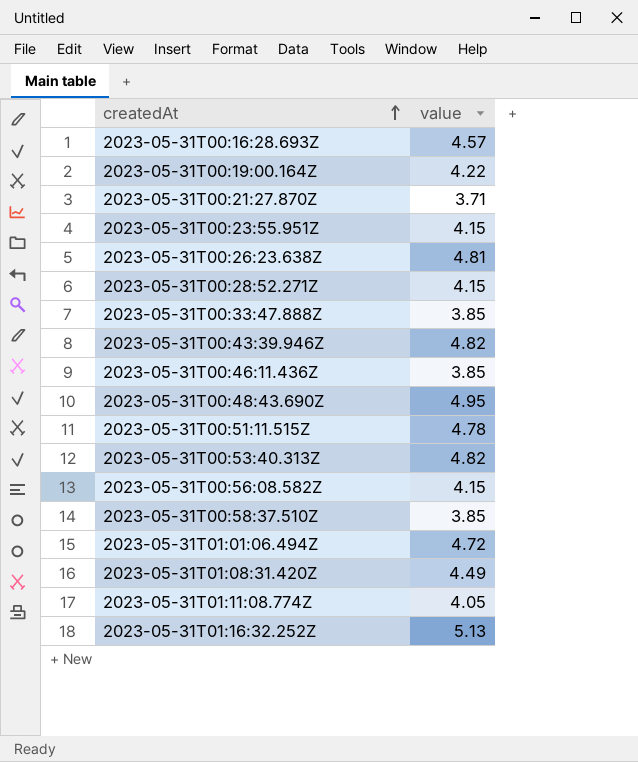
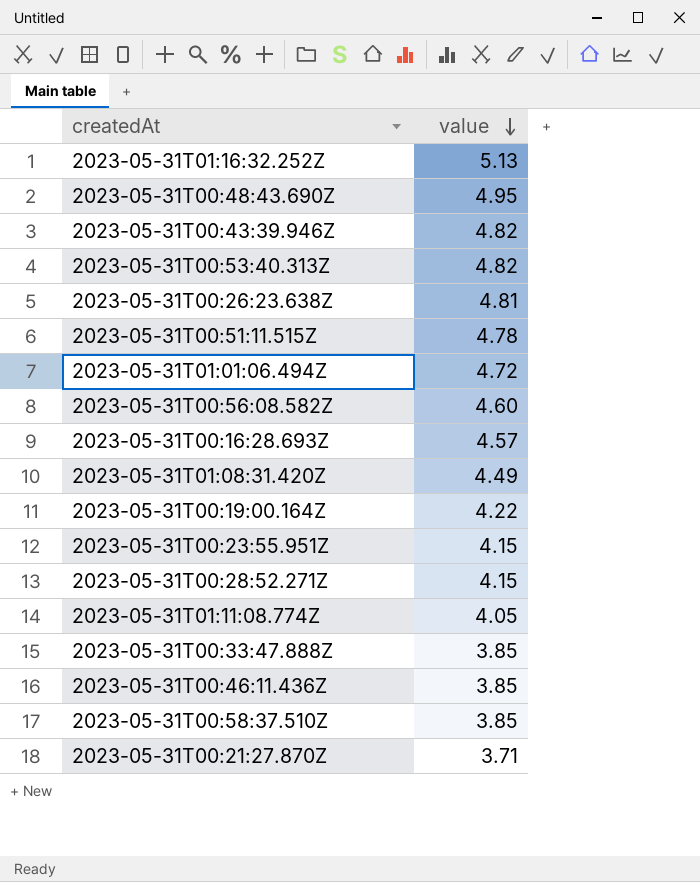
row order: createdAt ascending -> value descending
2023-05-31T00:56:08.582Z | value: 4.15 -> 4.60

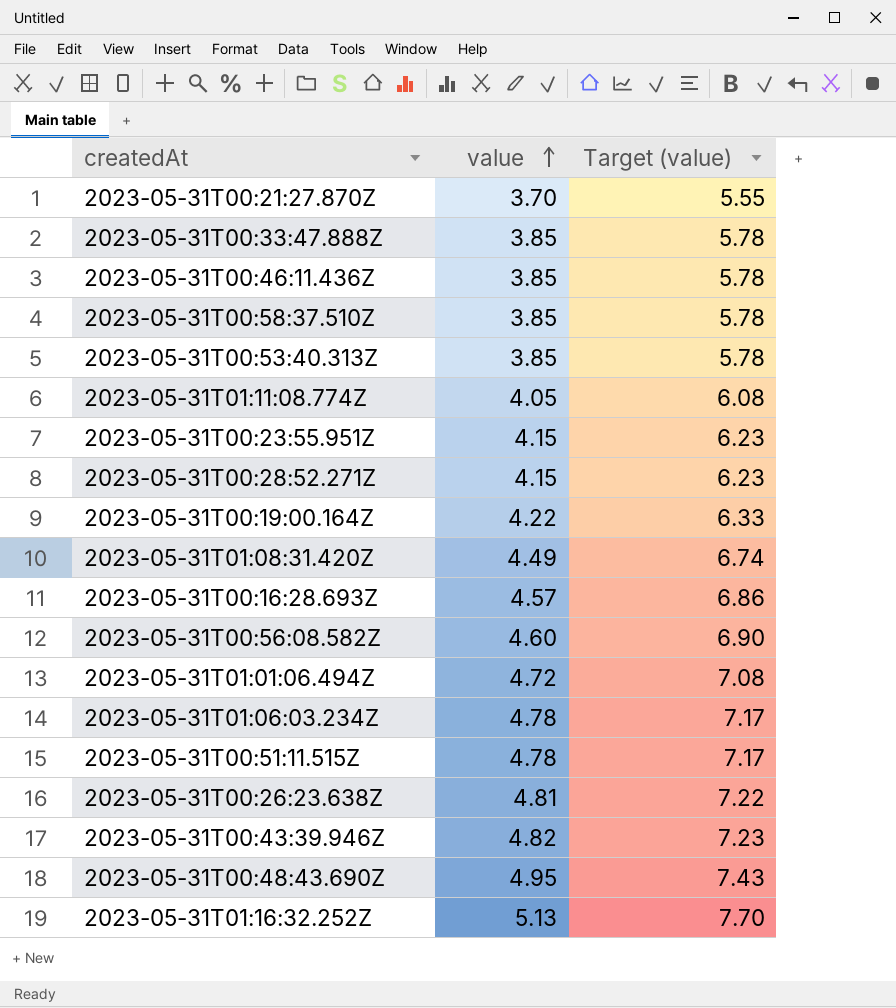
row order: value descending -> value ascending
column Target (value) | formula: none -> [value] * 1.5
2023-05-31T00:21:27.870Z | value: 3.71 -> 3.70
2023-05-31T00:53:40.313Z | value: 4.82 -> 3.85
row 2023-05-31T01:06:03.234Z: none -> 4.78 | 7.17

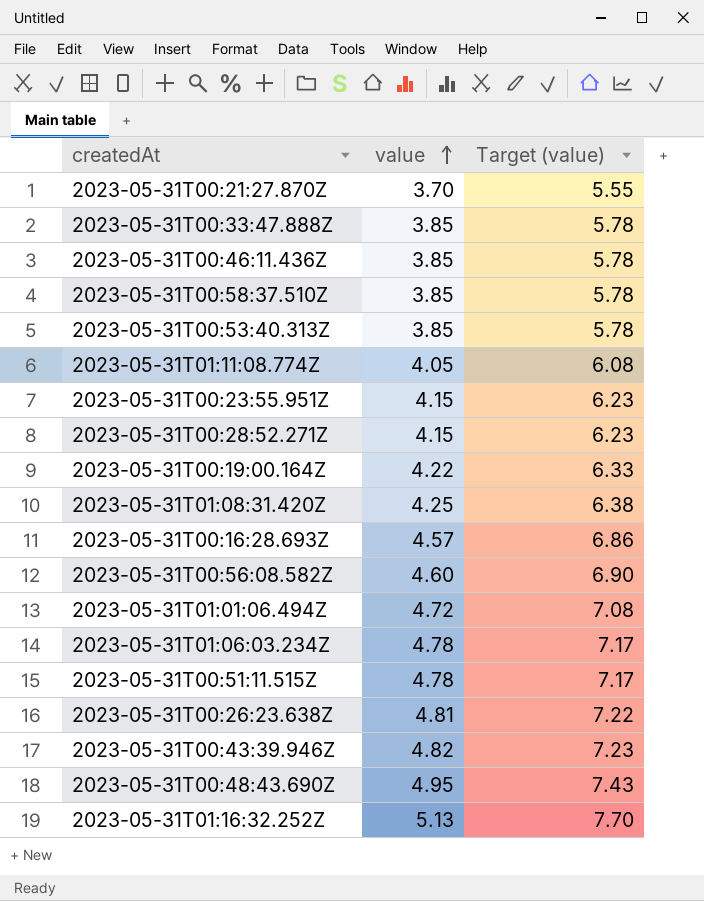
2023-05-31T01:08:31.420Z | value: 4.49 -> 4.25
2023-05-31T01:08:31.420Z | Target (value): 6.74 -> 6.38

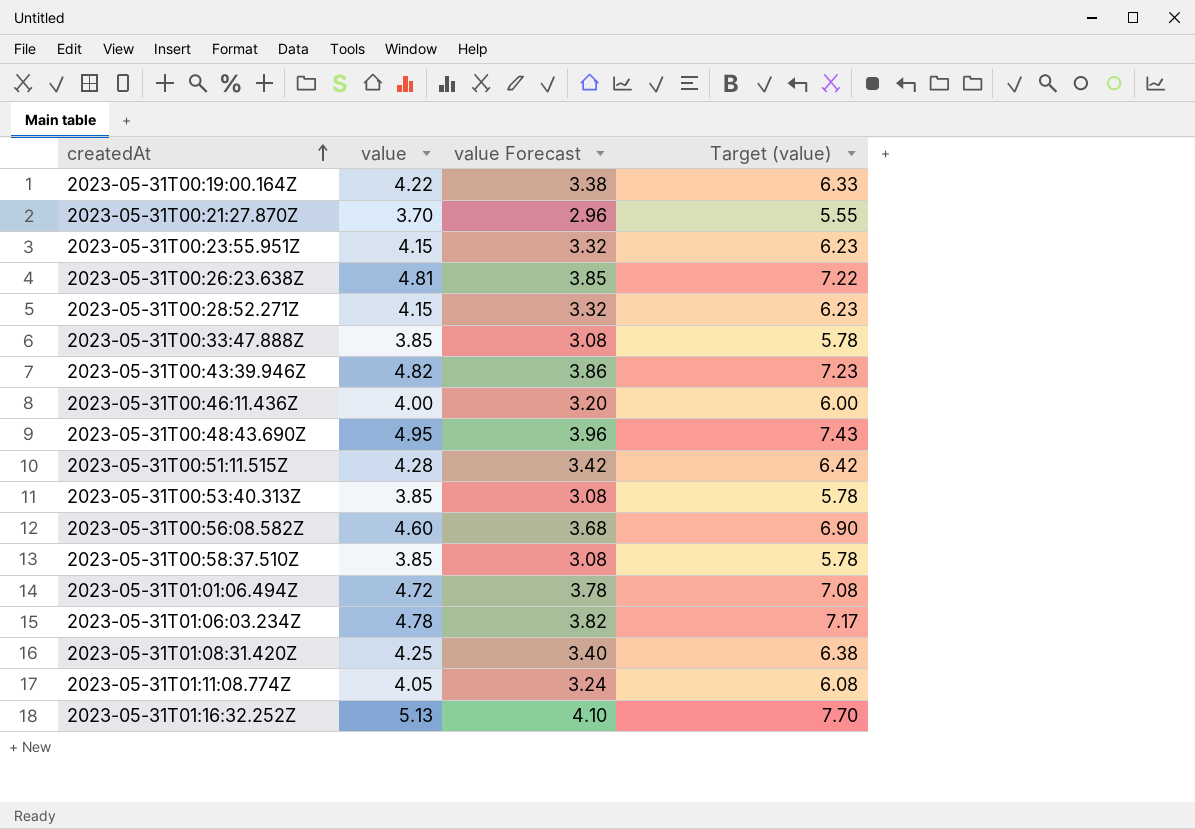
row order: value ascending -> createdAt ascending
column value Forecast | formula: none -> [value] * 0.8
row 2023-05-31T00:16:28.693Z: 4.57 | 6.86 -> none
2023-05-31T00:46:11.436Z | value: 3.85 -> 4.00
2023-05-31T00:46:11.436Z | Target (value): 5.78 -> 6.00
2023-05-31T00:51:11.515Z | value: 4.78 -> 4.28
2023-05-31T00:51:11.515Z | Target (value): 7.17 -> 6.42

